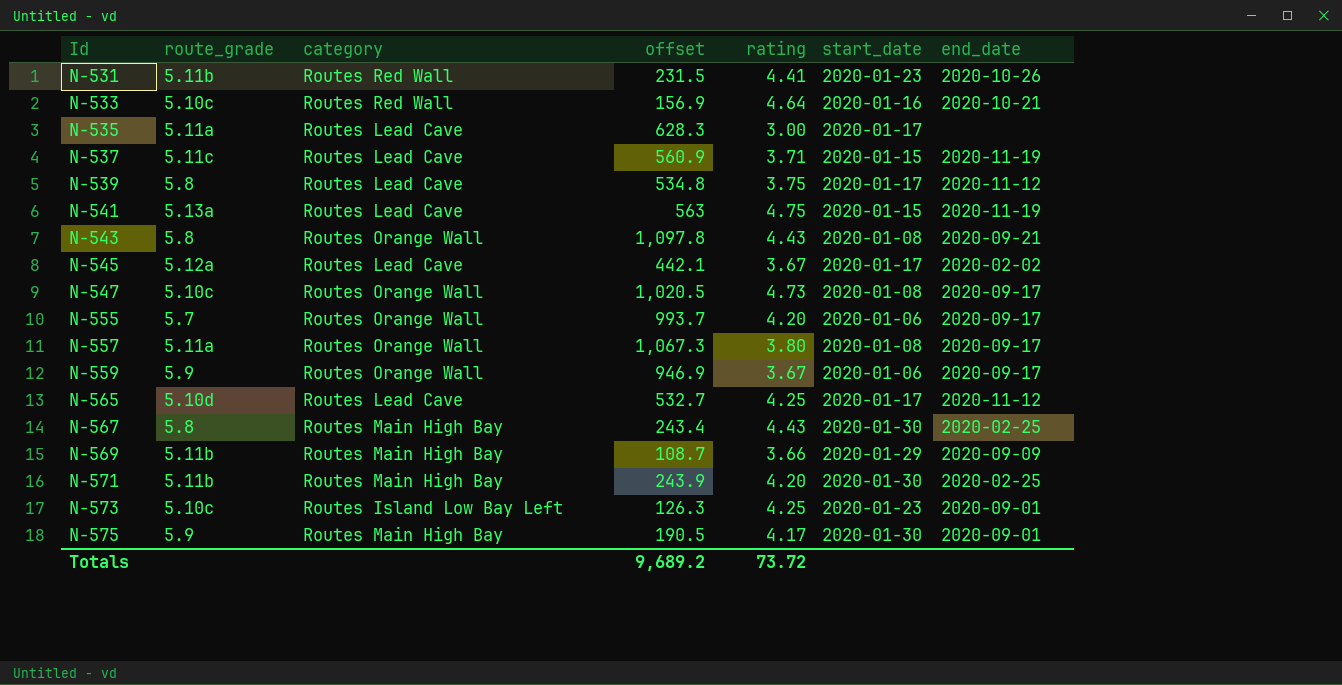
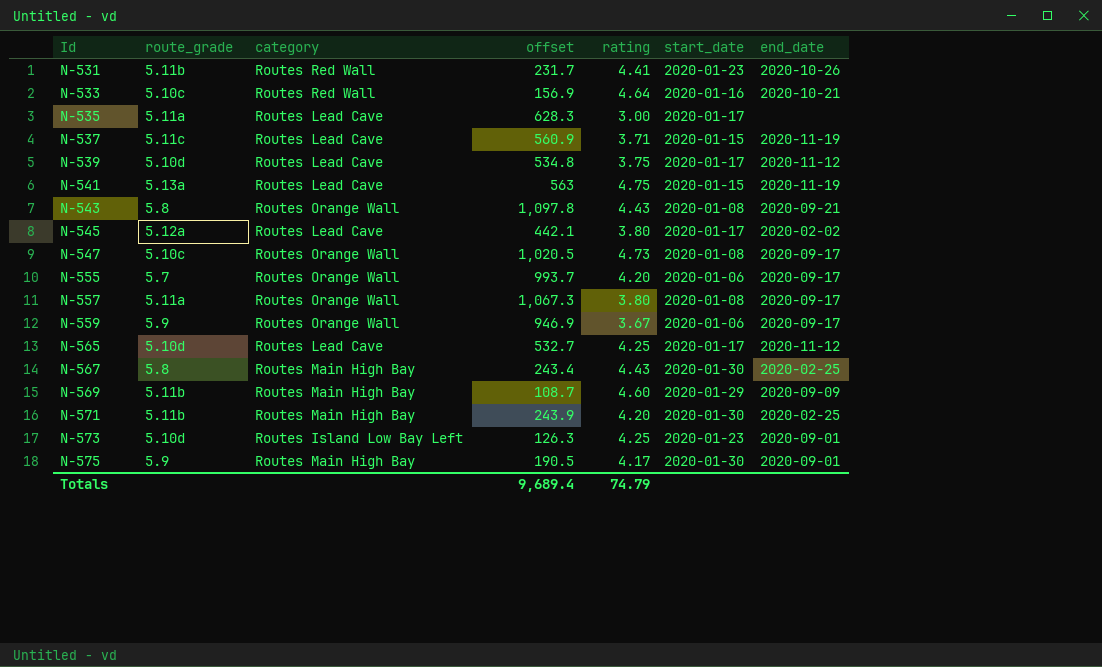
N-531 | offset: 231.5 -> 231.7
N-539 | route_grade: 5.8 -> 5.10d
N-545 | rating: 3.67 -> 3.80
N-569 | rating: 3.66 -> 4.60
N-573 | route_grade: 5.10c -> 5.10d
Totals | offset: 9,689.2 -> 9,689.4
Totals | rating: 73.72 -> 74.79

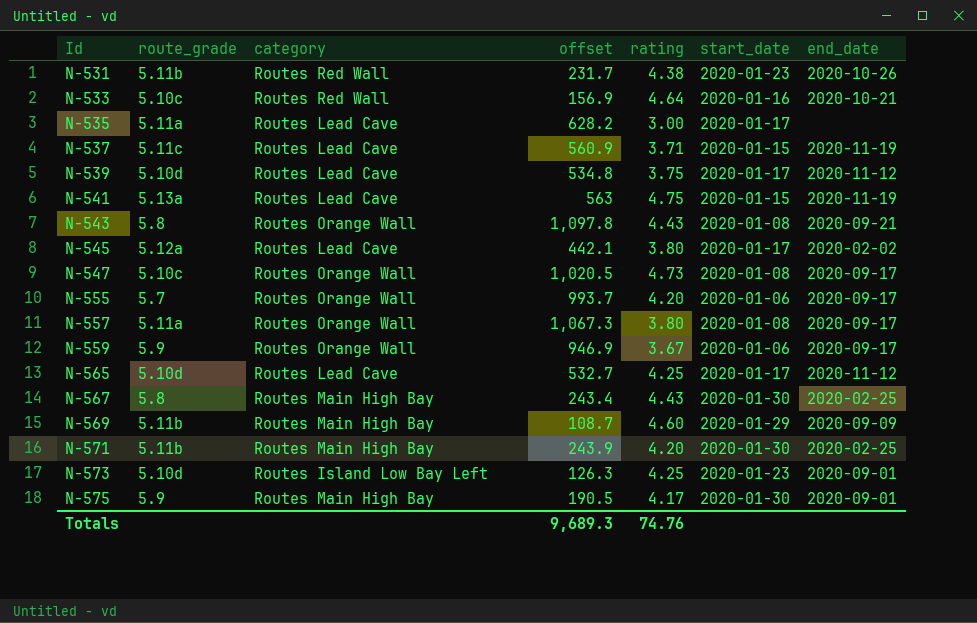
N-531 | rating: 4.41 -> 4.38
N-535 | offset: 628.3 -> 628.2
Totals | offset: 9,689.4 -> 9,689.3
Totals | rating: 74.79 -> 74.76

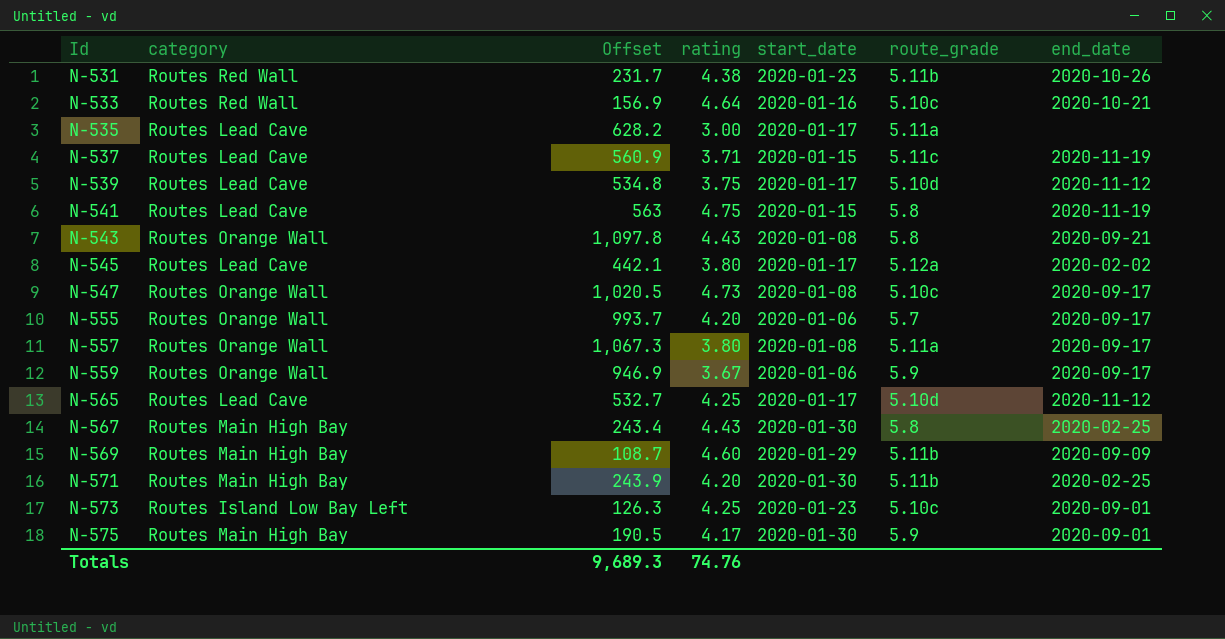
column name: offset -> Offset
column route_grade | position: 2 -> 6
N-541 | route_grade: 5.13a -> 5.8
N-573 | route_grade: 5.10d -> 5.10c

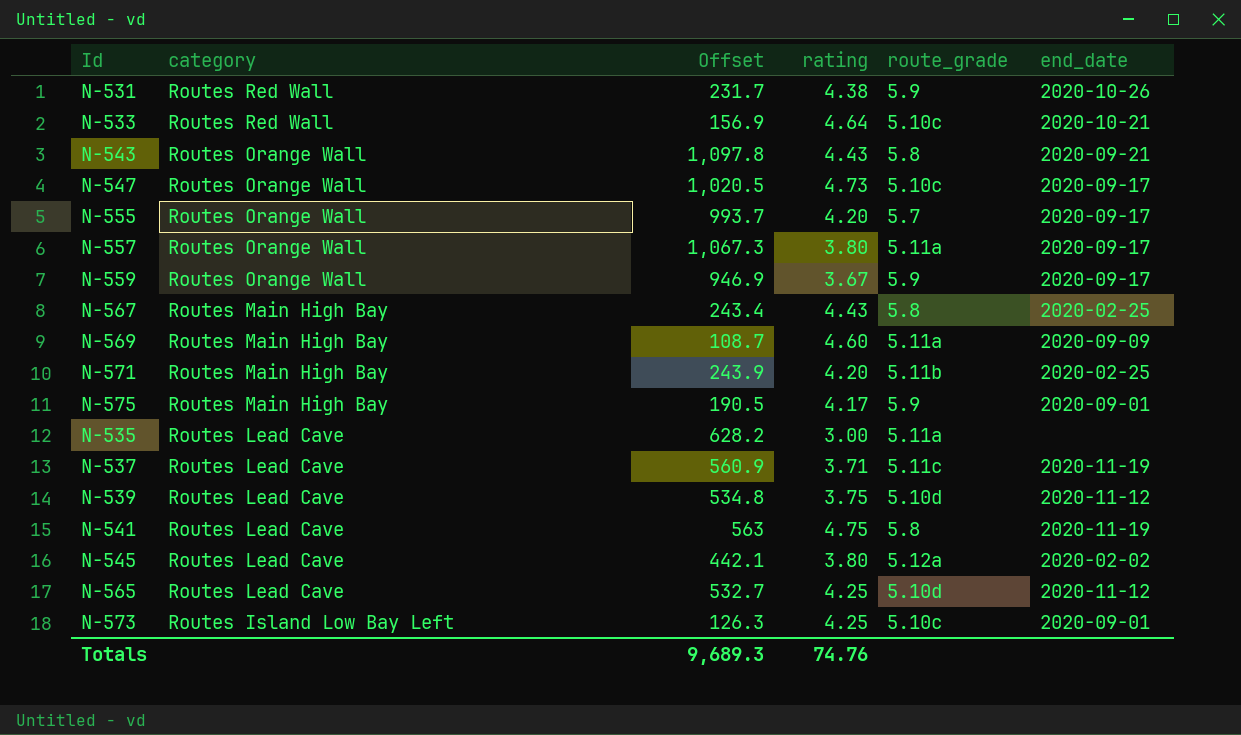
row order: Id ascending -> category descending
column start_date | position: 5 -> none
N-531 | route_grade: 5.11b -> 5.9
N-569 | route_grade: 5.11b -> 5.11a

